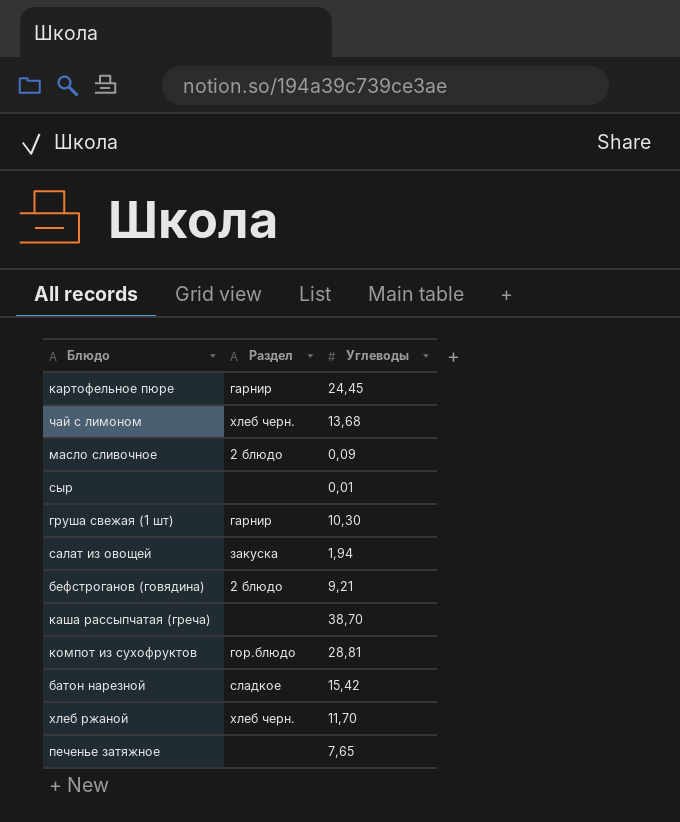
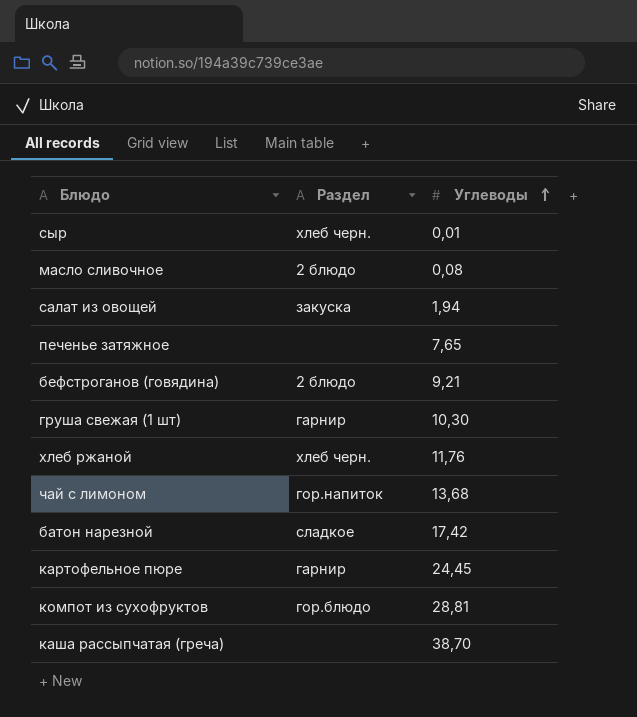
row order: none -> Углеводы ascending
сыр | Раздел: none -> хлеб черн.
масло сливочное | Углеводы: 0,09 -> 0,08
хлеб ржаной | Углеводы: 11,70 -> 11,76
чай с лимоном | Раздел: хлеб черн. -> гор.напиток
батон нарезной | Углеводы: 15,42 -> 17,42

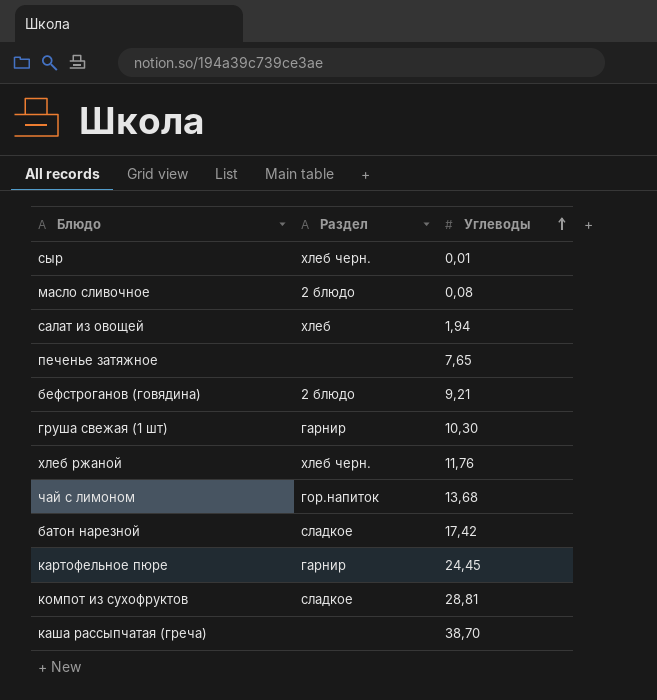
салат из овощей | Раздел: закуска -> хлеб
компот из сухофруктов | Раздел: гор.блюдо -> сладкое

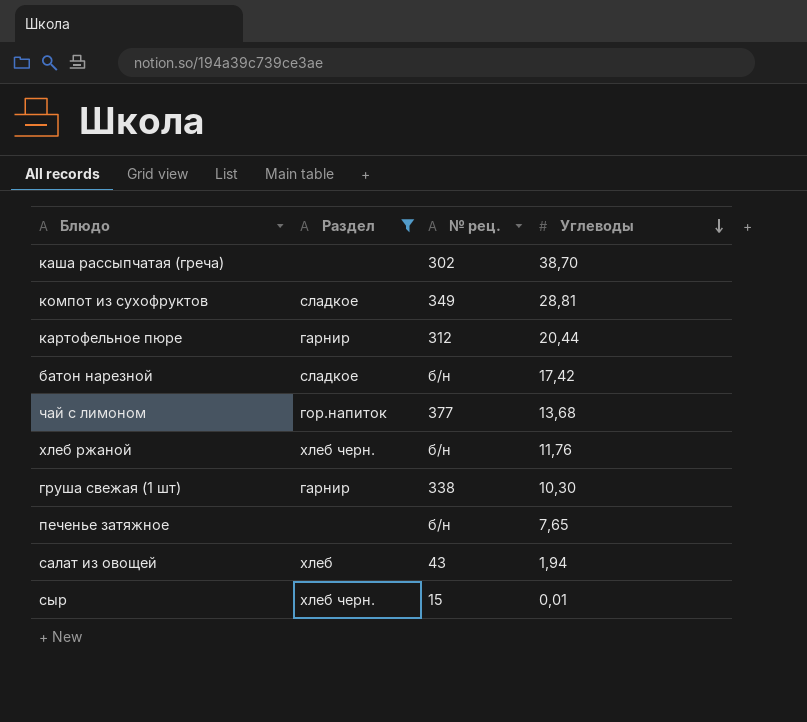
filter: none -> Раздел != 2 блюдо
row order: Углеводы ascending -> Углеводы descending
column № рец. | position: none -> 3
картофельное пюре | Углеводы: 24,45 -> 20,44

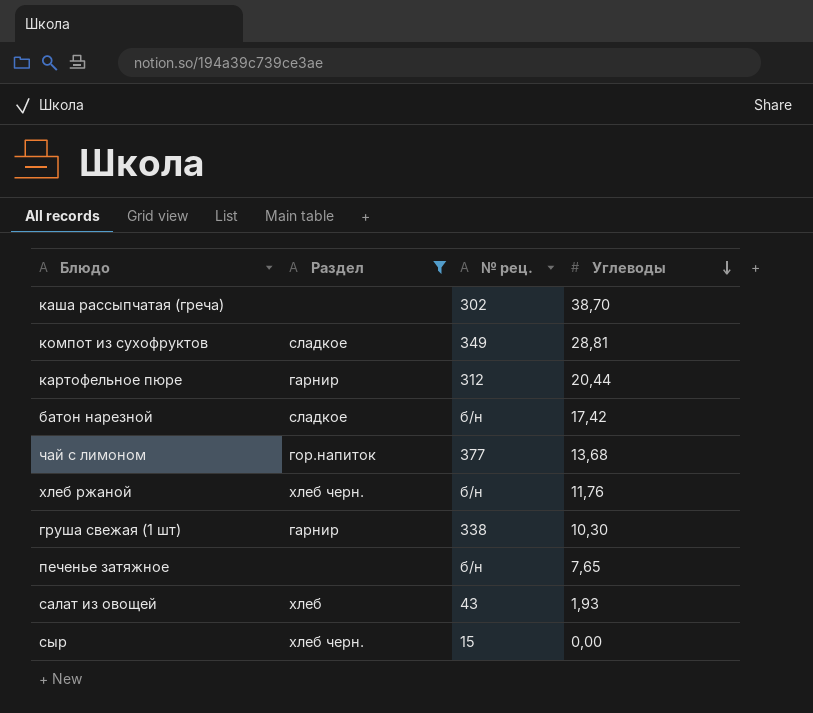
салат из овощей | Углеводы: 1,94 -> 1,93
сыр | Углеводы: 0,01 -> 0,00

